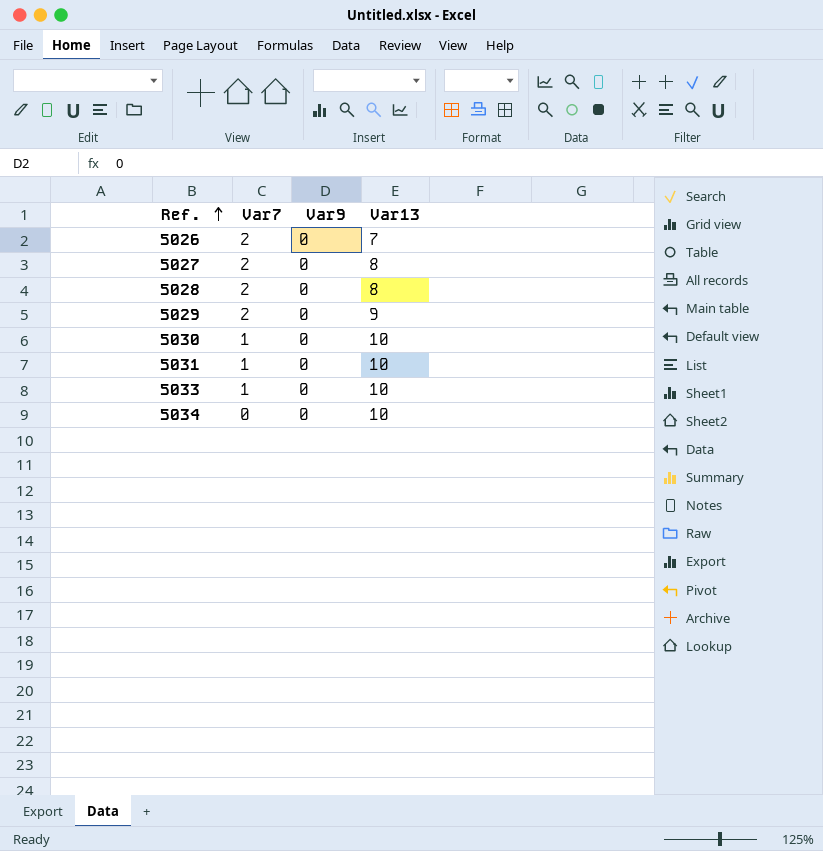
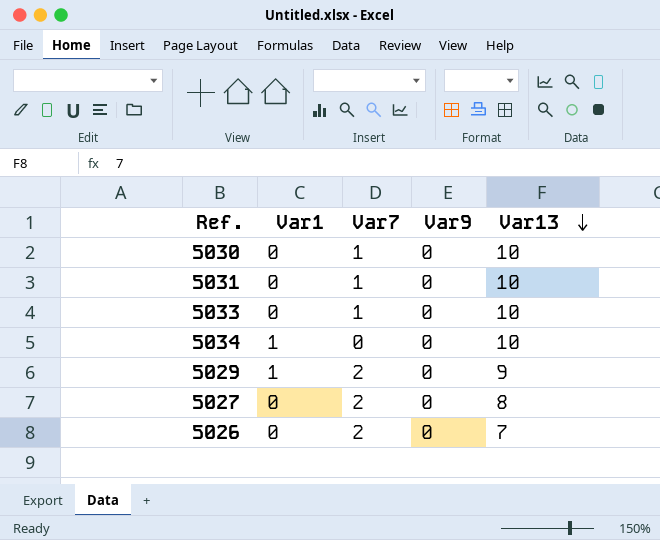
row order: Ref. ascending -> Var13 descending
column Var1 | position: none -> 2
row 5028: 2 | 0 | 8 -> none

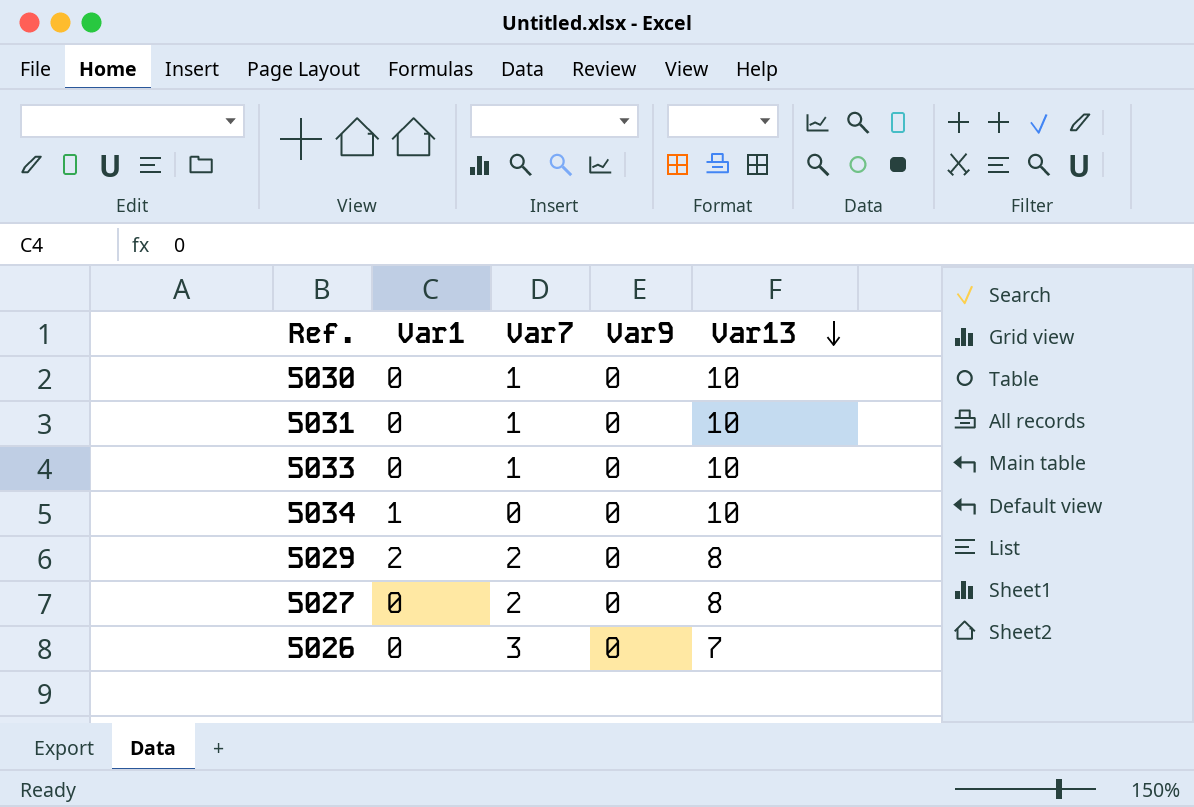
5029 | Var1: 1 -> 2
5029 | Var13: 9 -> 8
5026 | Var7: 2 -> 3

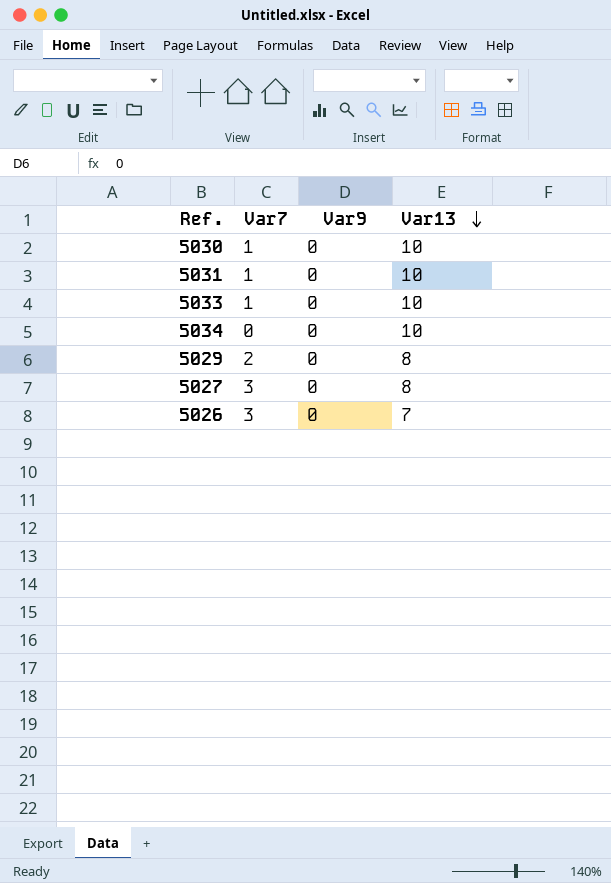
column Var1 | position: 2 -> none
5027 | Var7: 2 -> 3

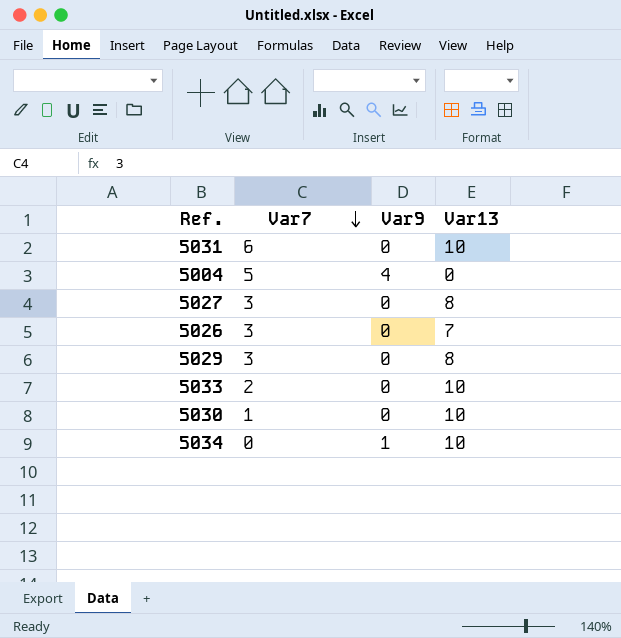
row order: Var13 descending -> Var7 descending
5031 | Var7: 1 -> 6
row 5004: none -> 5 | 4 | 0
5029 | Var7: 2 -> 3
5033 | Var7: 1 -> 2
5034 | Var9: 0 -> 1

